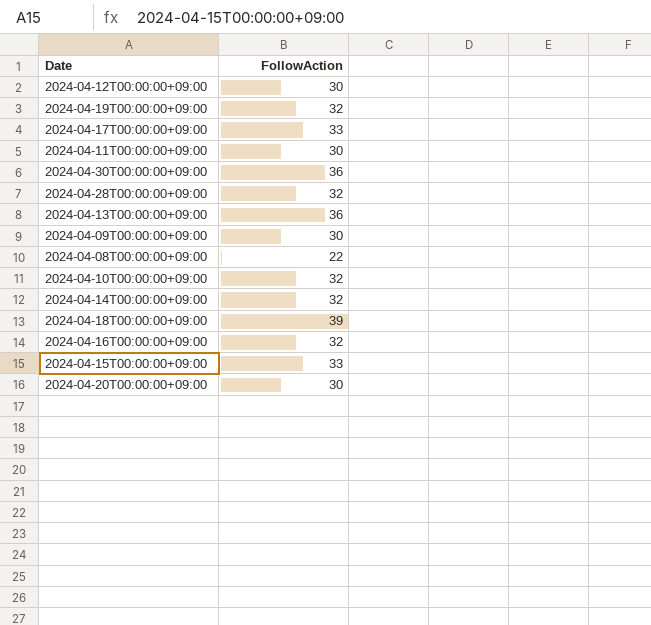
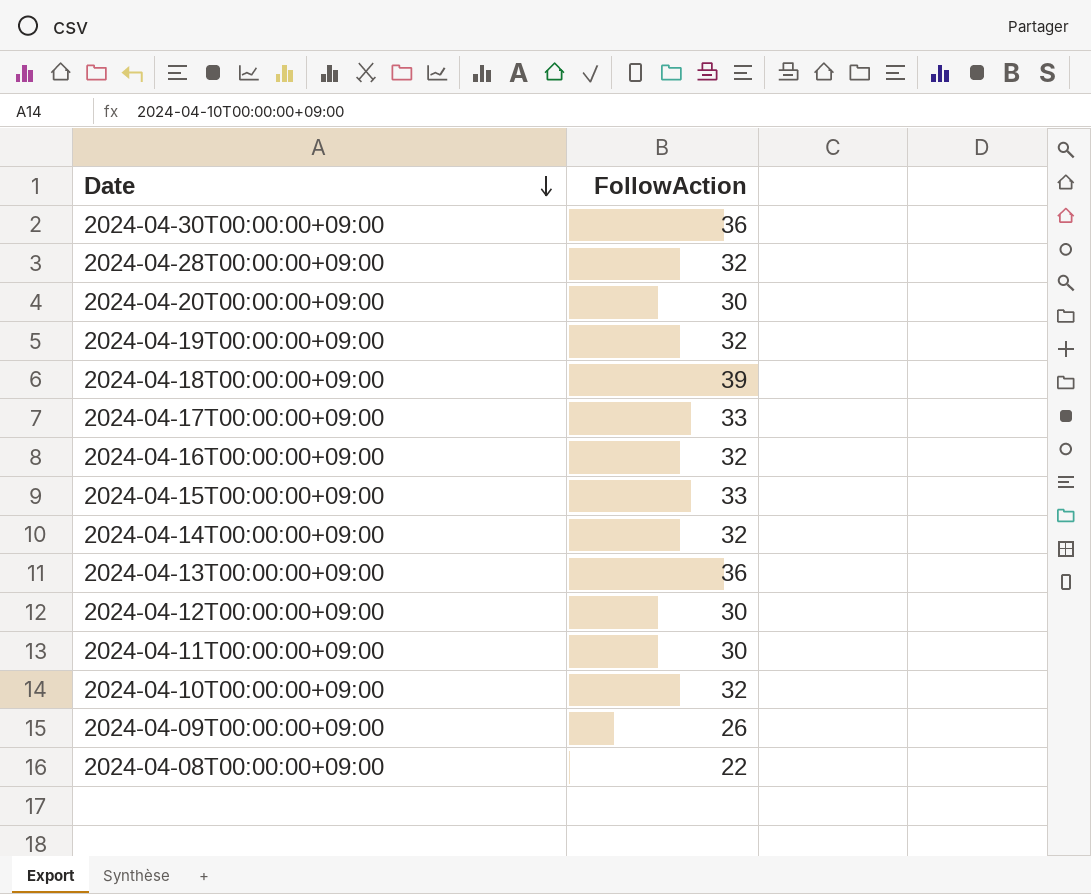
row order: none -> Date descending
2024-04-09T00:00:00+09:00 | FollowAction: 30 -> 26

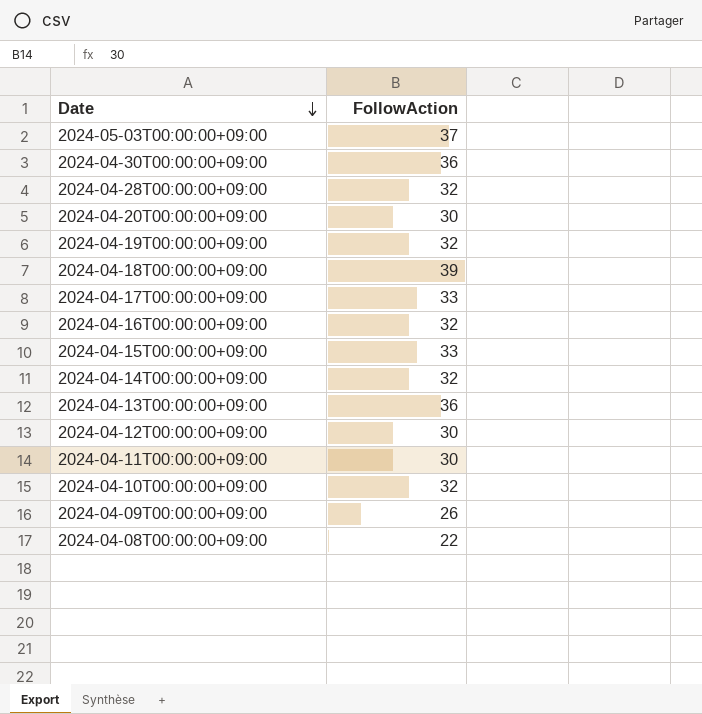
row 2024-05-03T00:00:00+09:00: none -> 37

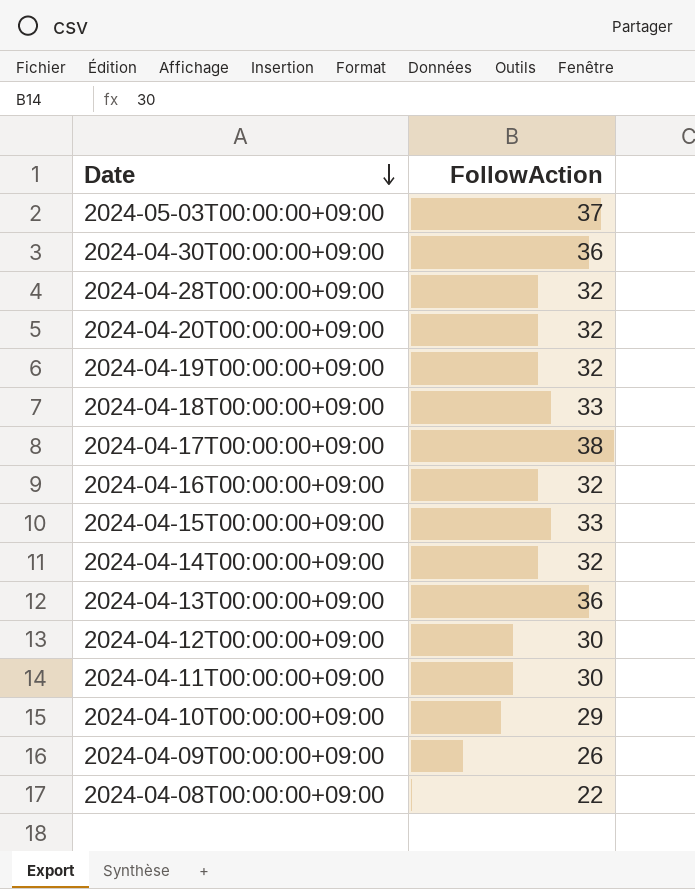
2024-04-20T00:00:00+09:00 | FollowAction: 30 -> 32
2024-04-18T00:00:00+09:00 | FollowAction: 39 -> 33
2024-04-17T00:00:00+09:00 | FollowAction: 33 -> 38
2024-04-10T00:00:00+09:00 | FollowAction: 32 -> 29

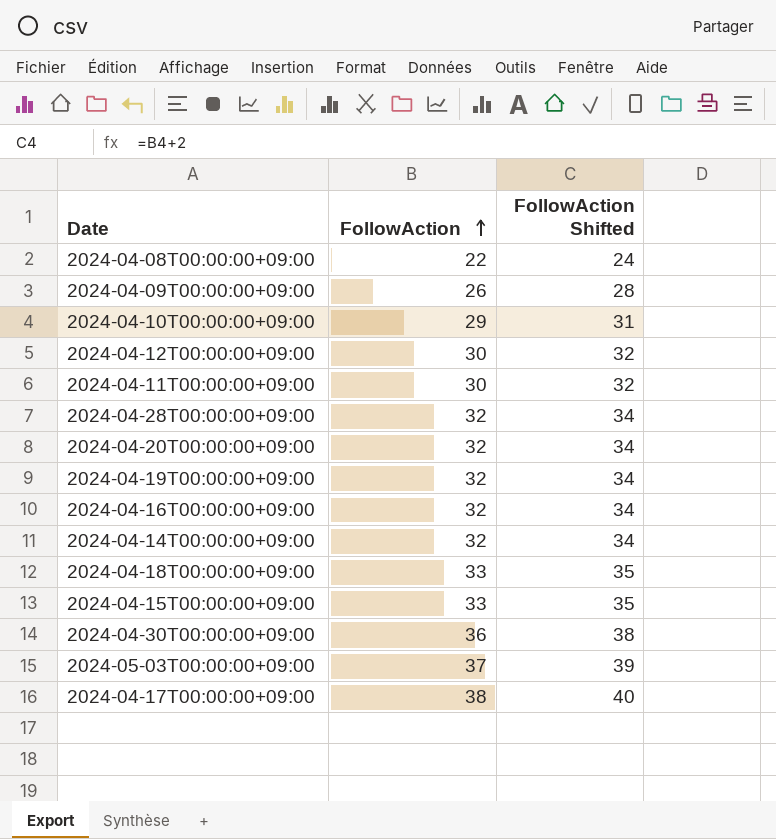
row order: Date descending -> FollowAction ascending
column FollowAction Shifted | formula: none -> [FollowAction] + 2
row 2024-04-13T00:00:00+09:00: 36 -> none

